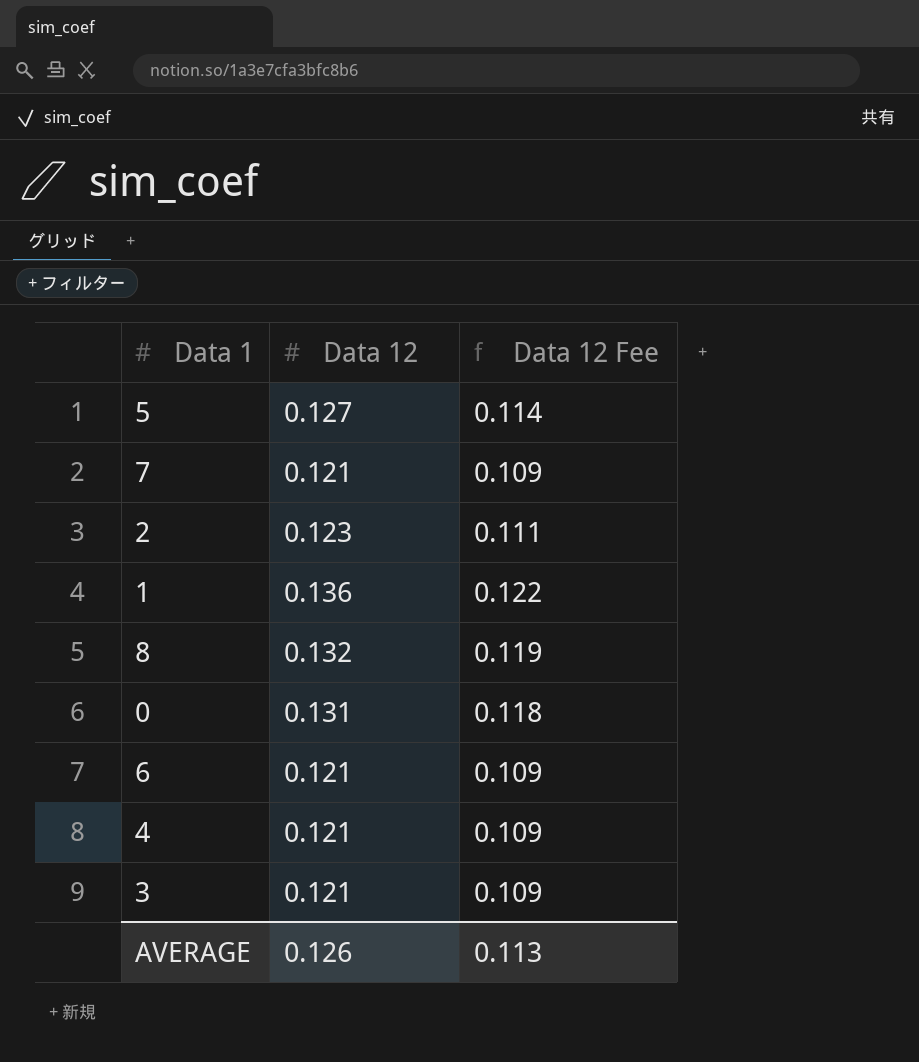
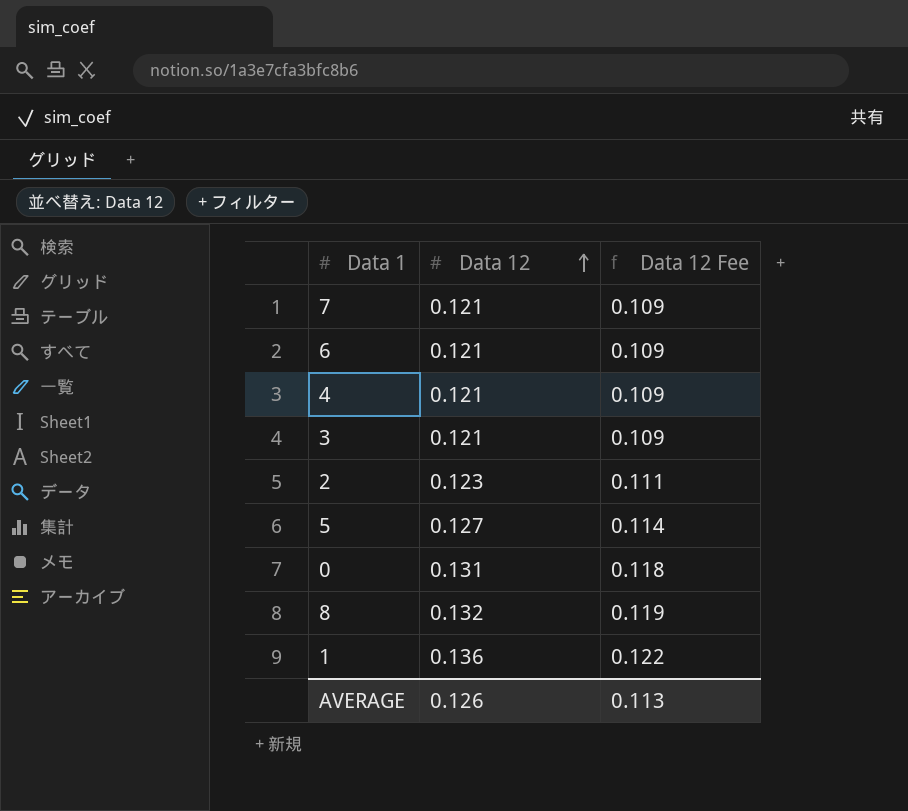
row order: none -> Data 12 ascending

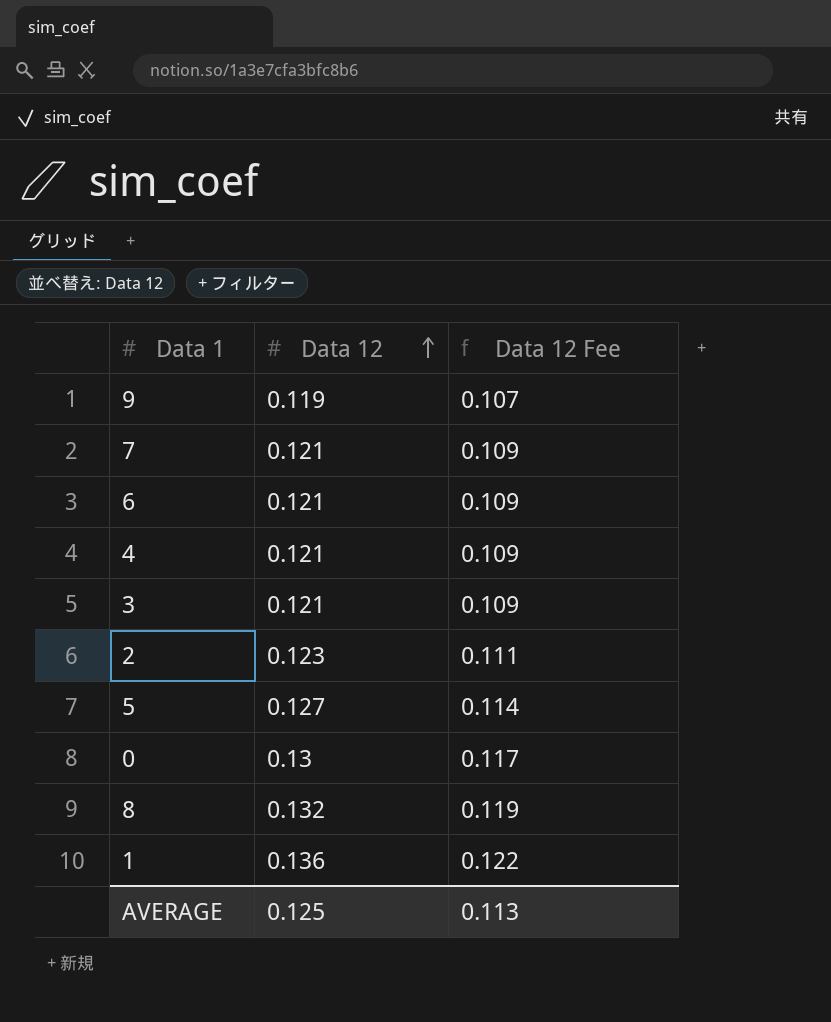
row 9: none -> 0.119 | 0.107
0 | Data 12: 0.131 -> 0.13
0 | Data 12 Fee: 0.118 -> 0.117
AVERAGE | Data 12: 0.126 -> 0.125

